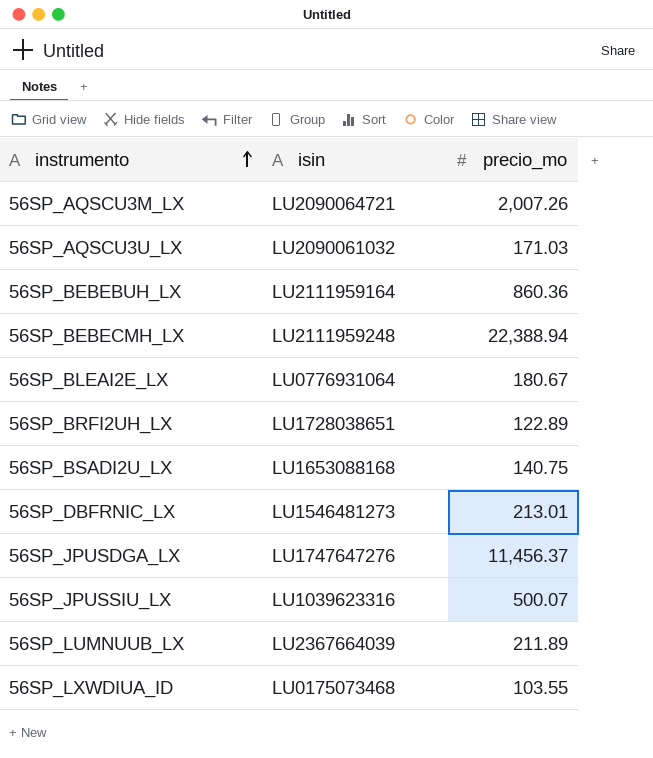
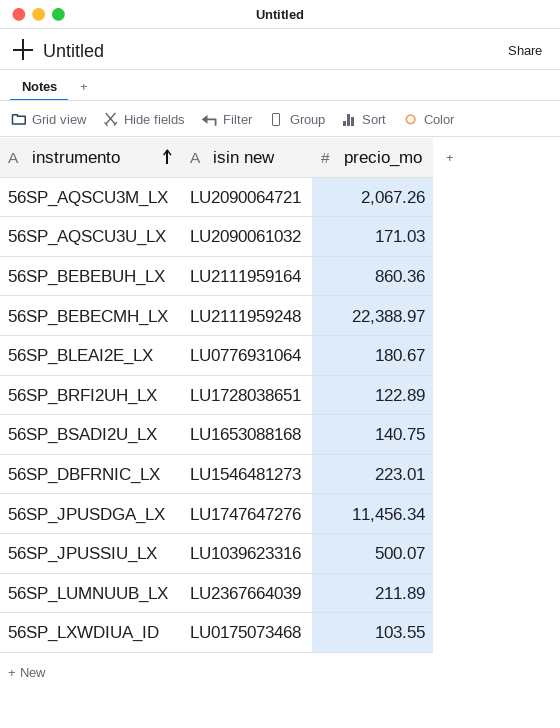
column name: isin -> isin new
56SP_AQSCU3M_LX | precio_mo: 2,007.26 -> 2,067.26
56SP_BEBECMH_LX | precio_mo: 22,388.94 -> 22,388.97
56SP_DBFRNIC_LX | precio_mo: 213.01 -> 223.01
56SP_JPUSDGA_LX | precio_mo: 11,456.37 -> 11,456.34

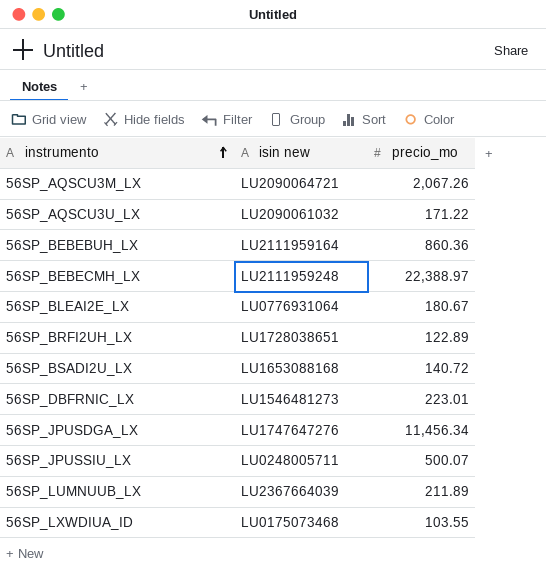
56SP_AQSCU3U_LX | precio_mo: 171.03 -> 171.22
56SP_BSADI2U_LX | precio_mo: 140.75 -> 140.72
56SP_JPUSSIU_LX | isin new: LU1039623316 -> LU0248005711

